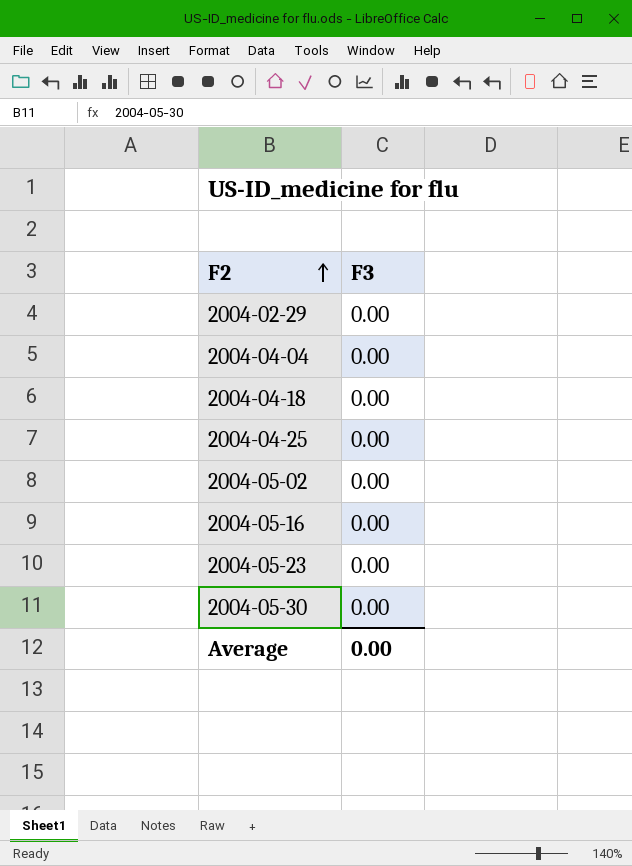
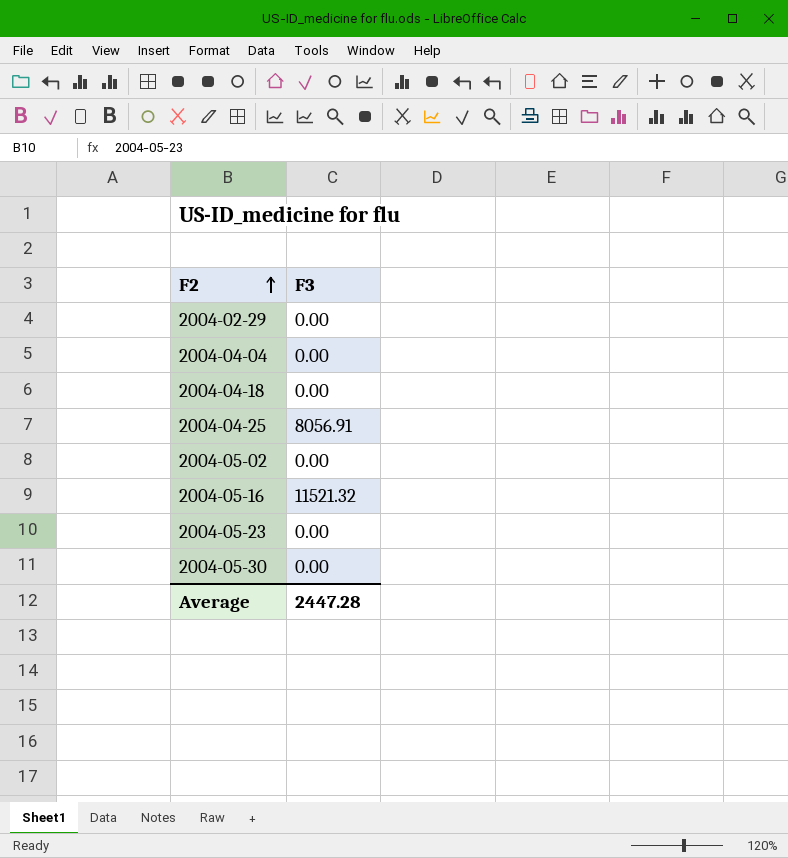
2004-04-25 | F3: 0.00 -> 8056.91
2004-05-16 | F3: 0.00 -> 11521.32
Average | F3: 0.00 -> 2447.28

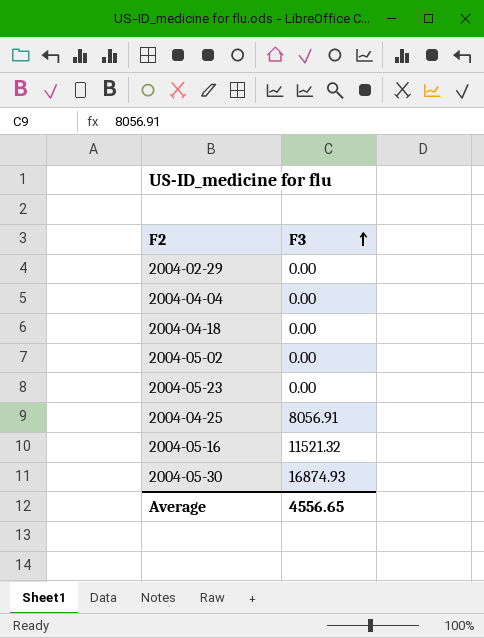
row order: F2 ascending -> F3 ascending
2004-05-30 | F3: 0.00 -> 16874.93
Average | F3: 2447.28 -> 4556.65

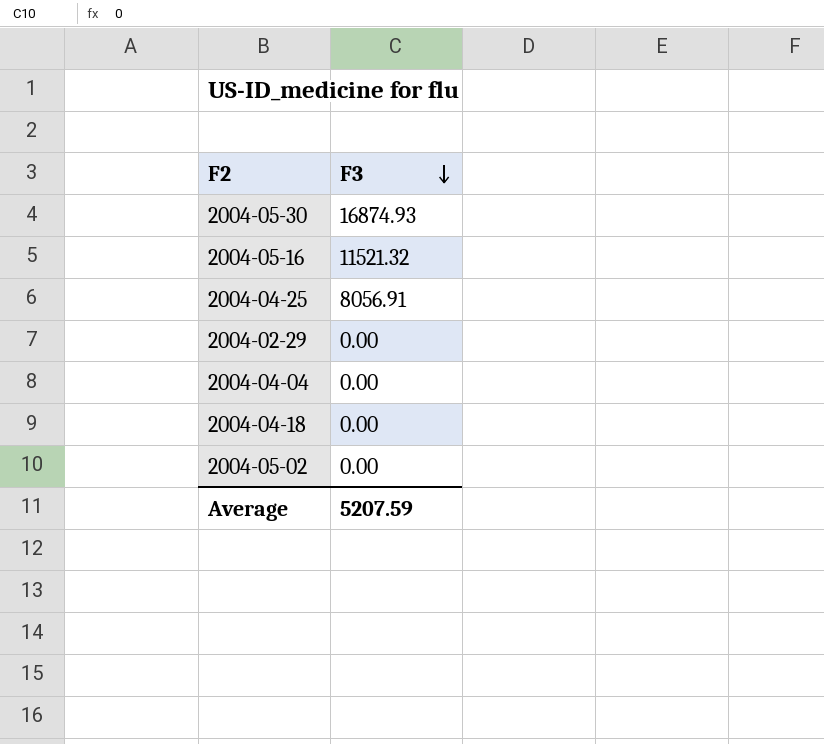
row order: F3 ascending -> F3 descending
row 2004-05-23: 0.00 -> none
Average | F3: 4556.65 -> 5207.59

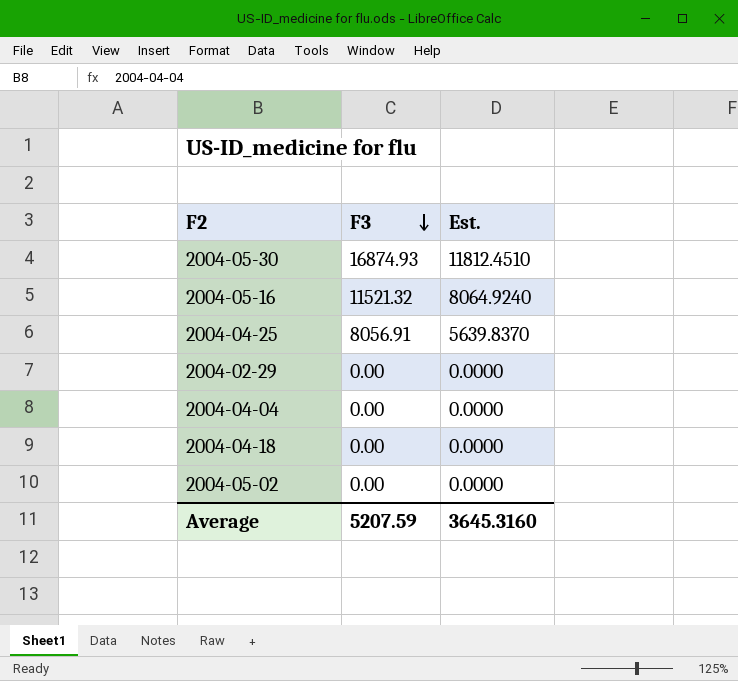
column Est. | formula: none -> [F3] * 0.7

